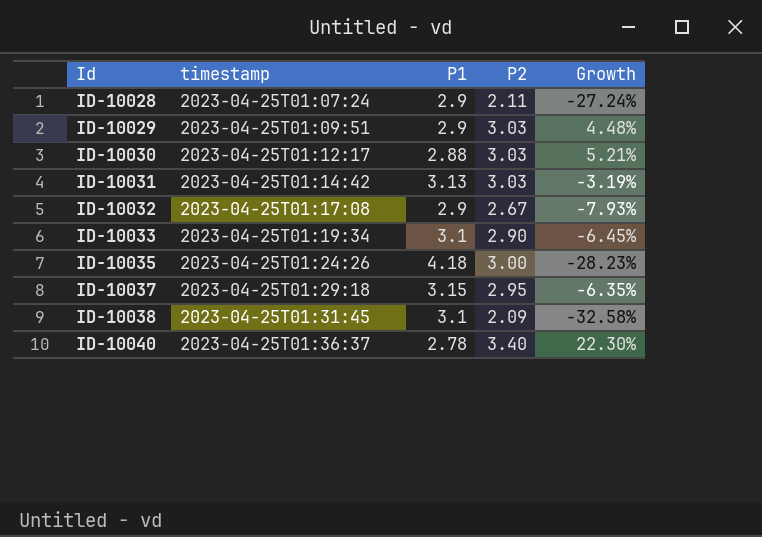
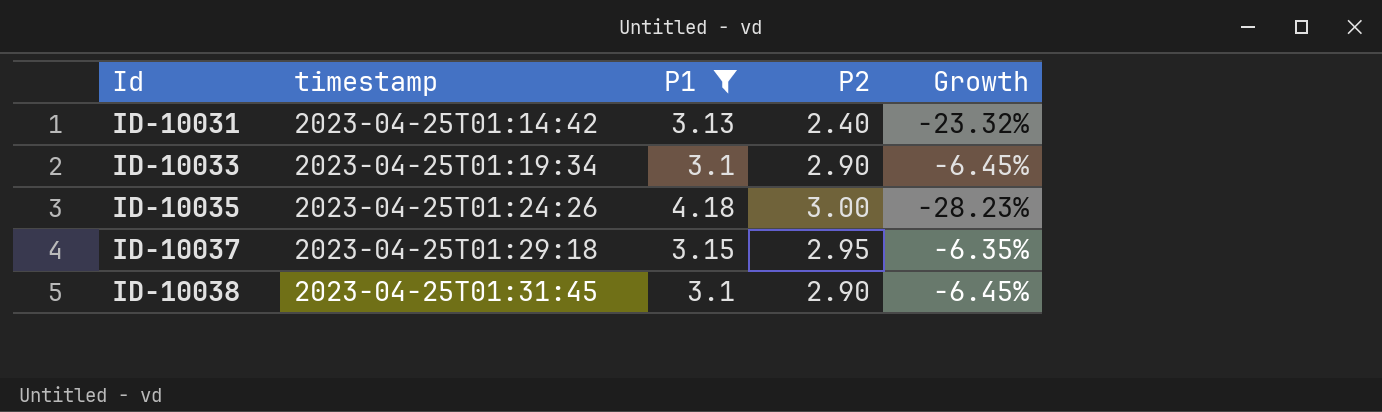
filter: none -> P1 >= 3.1
ID-10031 | P2: 3.03 -> 2.40
ID-10031 | Growth: -3.19% -> -23.32%
ID-10038 | P2: 2.09 -> 2.90
ID-10038 | Growth: -32.58% -> -6.45%

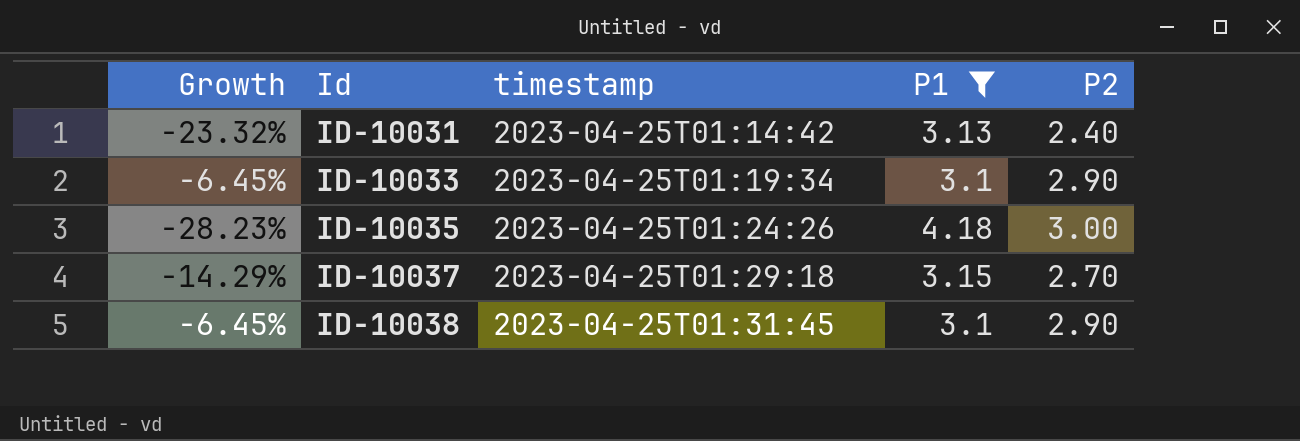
column Growth | position: 5 -> 1
ID-10037 | Growth: -6.35% -> -14.29%
ID-10037 | P2: 2.95 -> 2.70

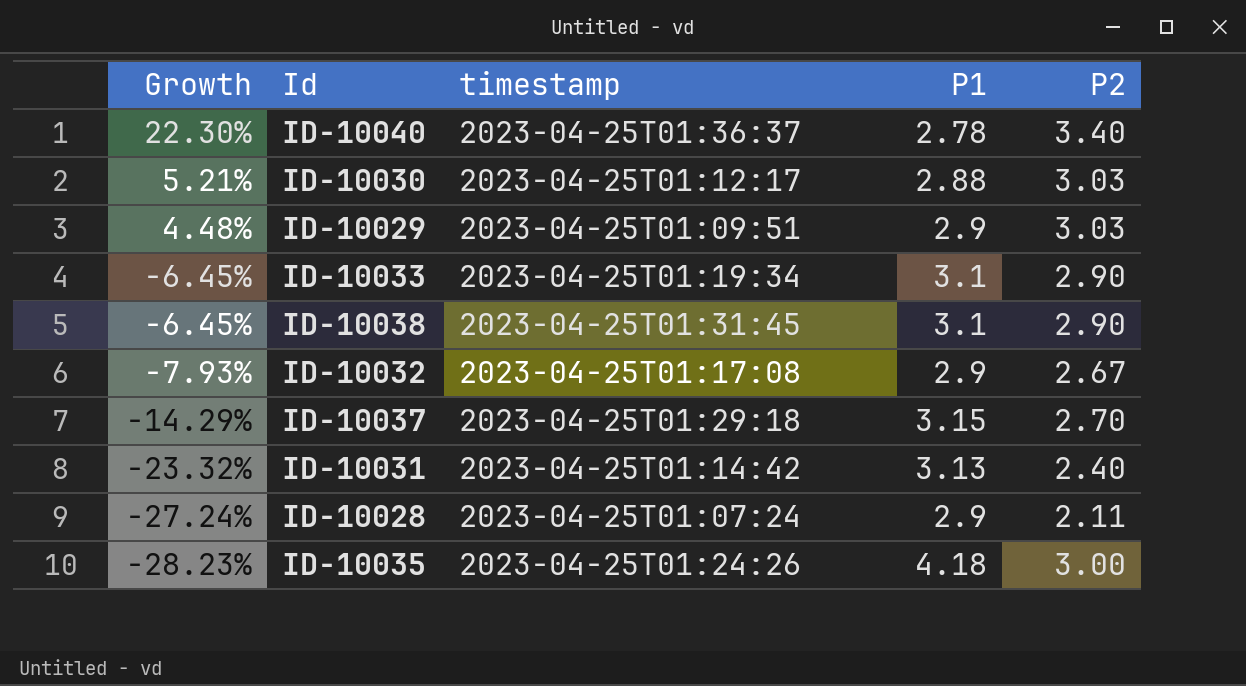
filter: P1 >= 3.1 -> none
row order: Id ascending -> Growth descending

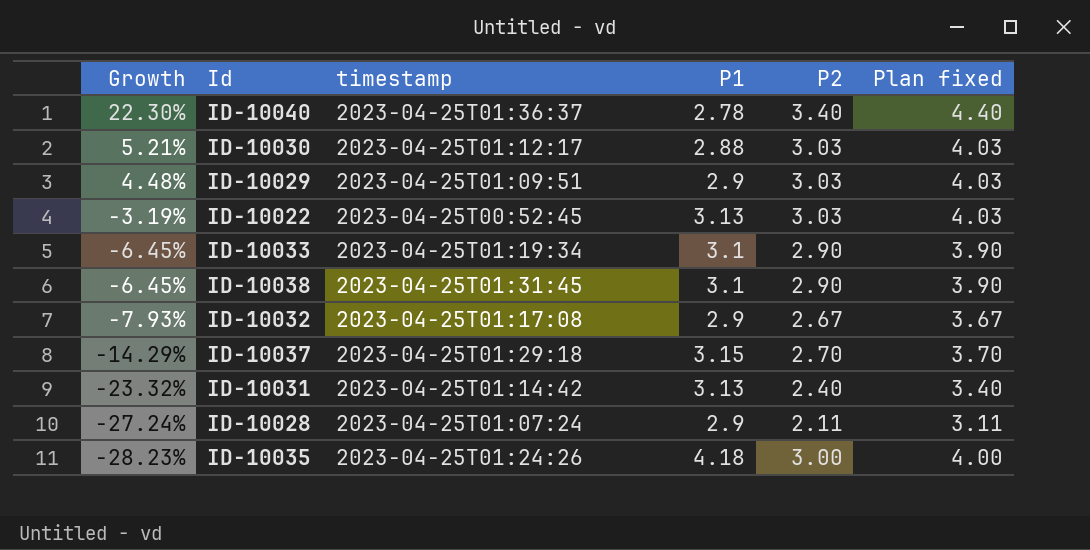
column Plan fixed | formula: none -> [P2] + 1
row ID-10022: none -> -3.19% | 2023-04-25T00:52:45 | 3.13 | 3.03 | 4.03

